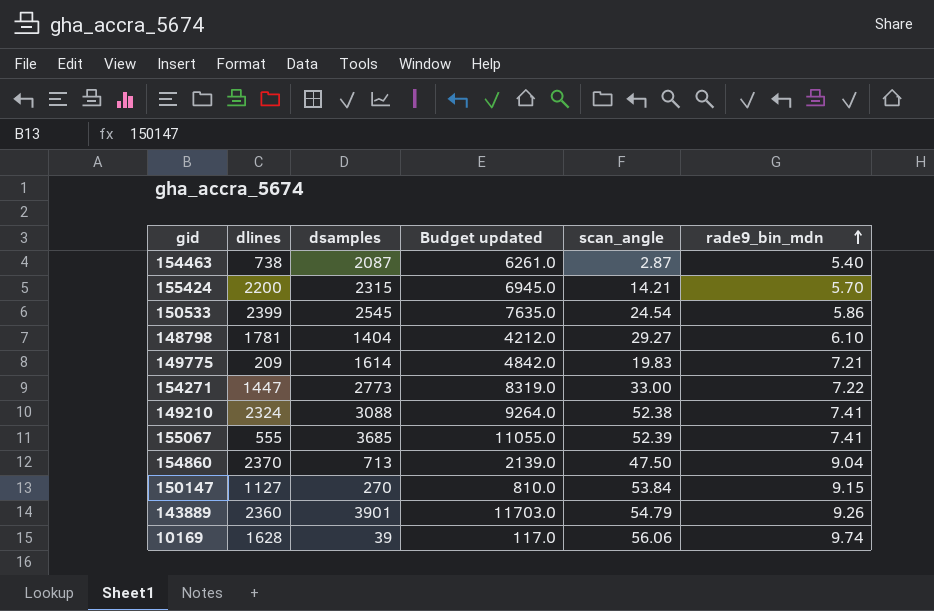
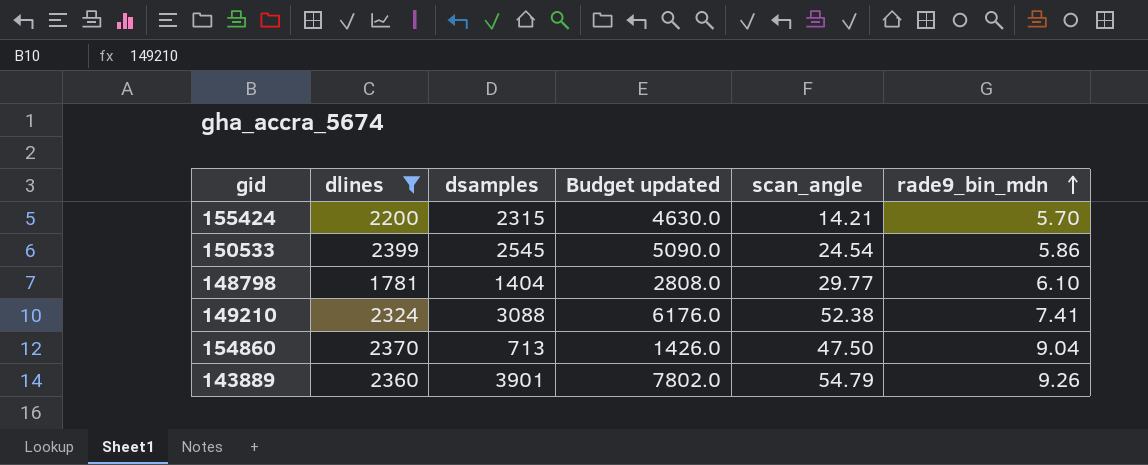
filter: none -> dlines >= 1781
column Budget updated | formula: [dsamples] * 3 -> [dsamples] * 2
148798 | scan_angle: 29.27 -> 29.77

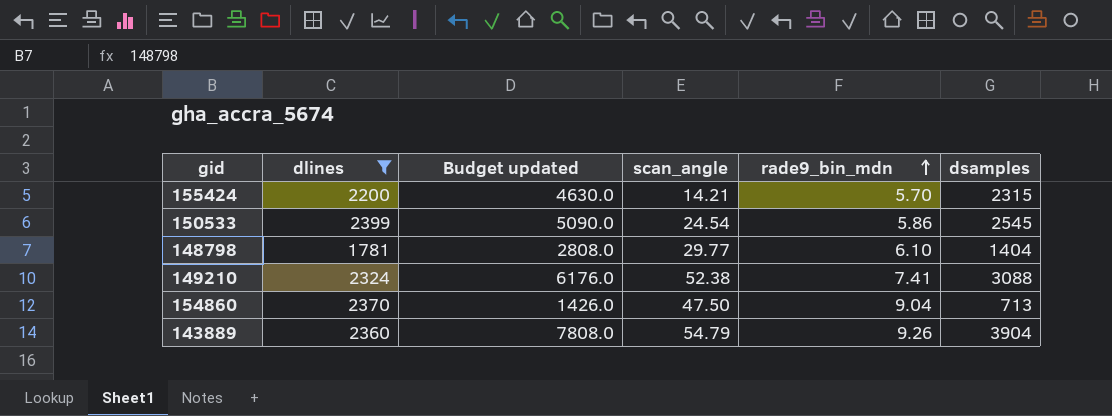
column dsamples | position: 3 -> 6
143889 | Budget updated: 7802.0 -> 7808.0
143889 | dsamples: 3901 -> 3904

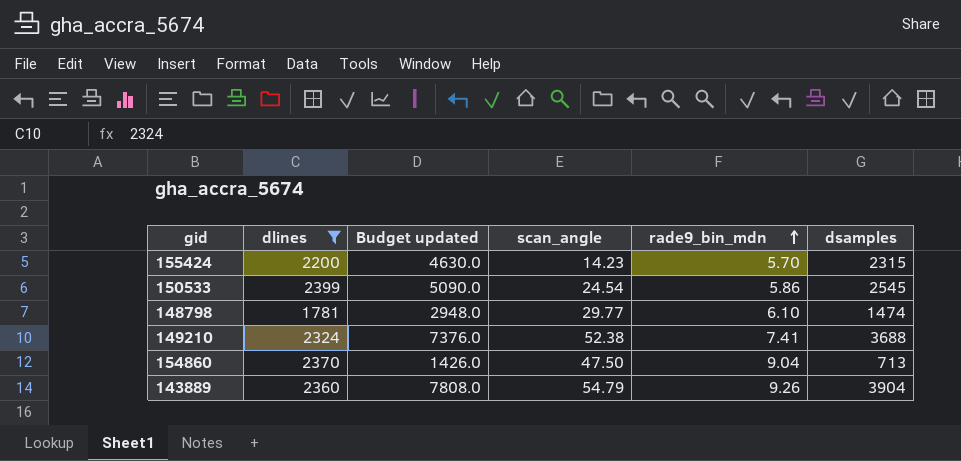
155424 | scan_angle: 14.21 -> 14.23
148798 | Budget updated: 2808.0 -> 2948.0
148798 | dsamples: 1404 -> 1474
149210 | Budget updated: 6176.0 -> 7376.0
149210 | dsamples: 3088 -> 3688

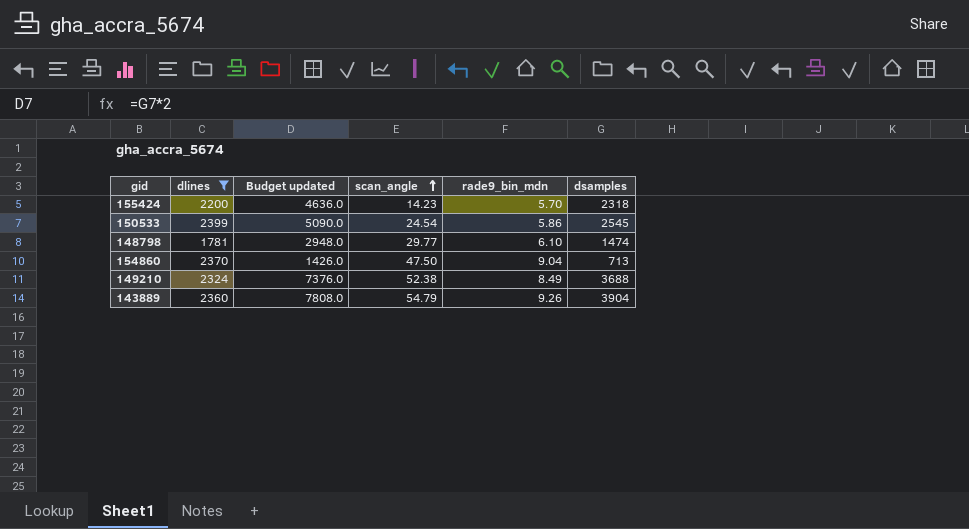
row order: rade9_bin_mdn ascending -> scan_angle ascending
155424 | Budget updated: 4630.0 -> 4636.0
155424 | dsamples: 2315 -> 2318
149210 | rade9_bin_mdn: 7.41 -> 8.49

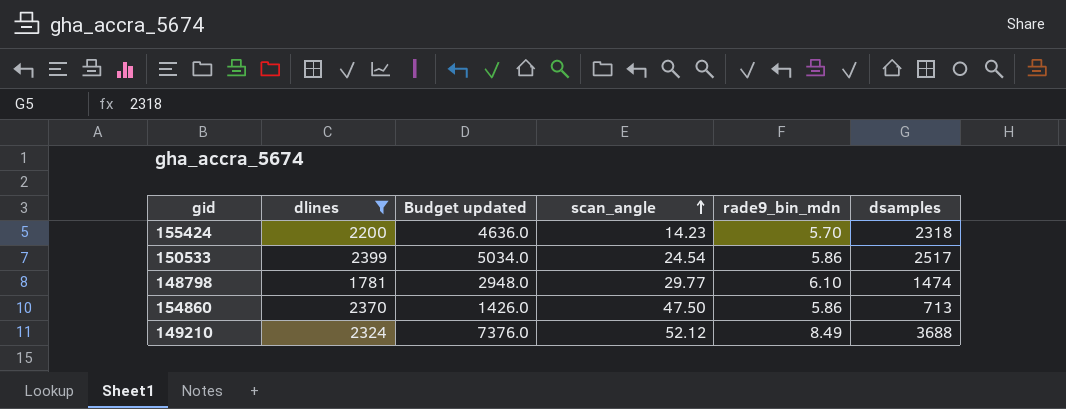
row 143889: 2360 | 7808.0 | 54.79 | 9.26 | 3904 -> none
150533 | Budget updated: 5090.0 -> 5034.0
150533 | dsamples: 2545 -> 2517
154860 | rade9_bin_mdn: 9.04 -> 5.86
149210 | scan_angle: 52.38 -> 52.12

